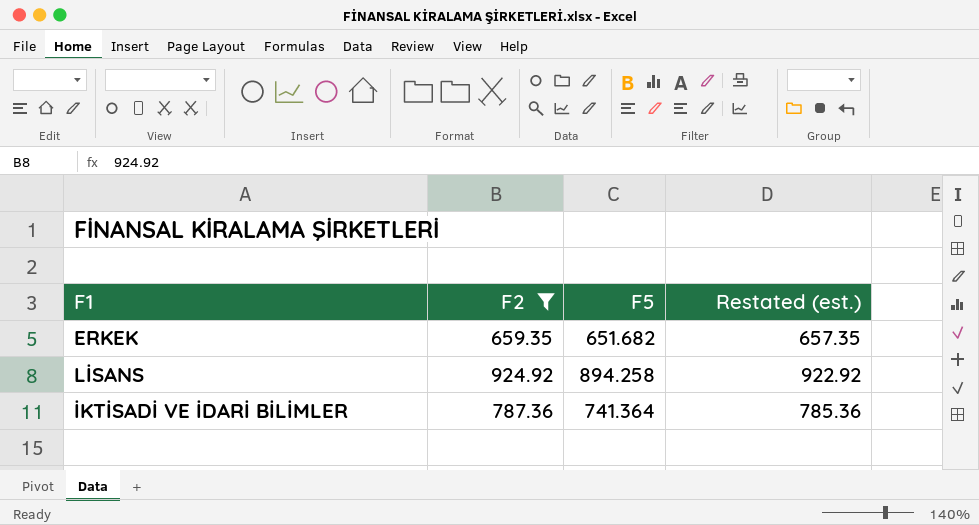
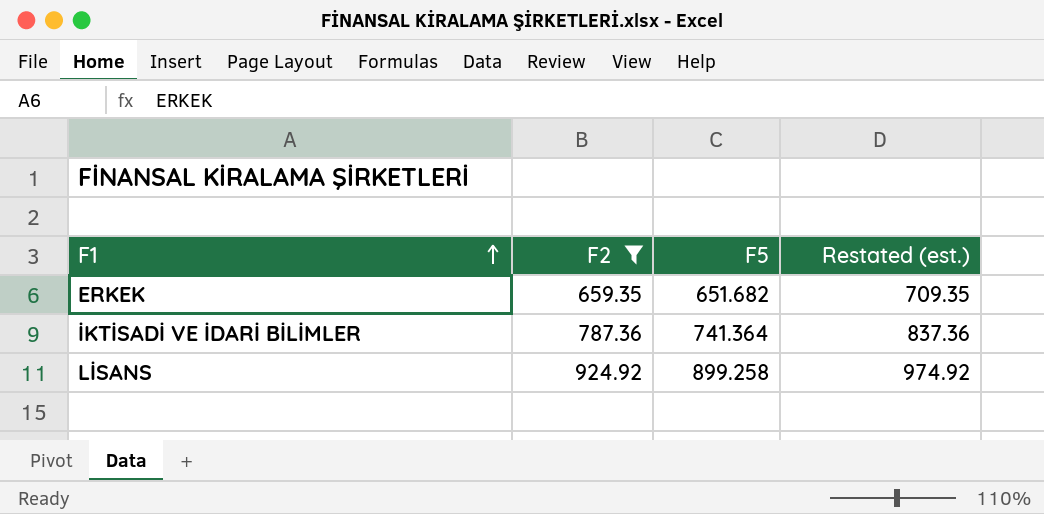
row order: none -> F1 ascending
column Restated (est.) | formula: [F2] - 2 -> [F2] + 50
LİSANS | F5: 894.258 -> 899.258

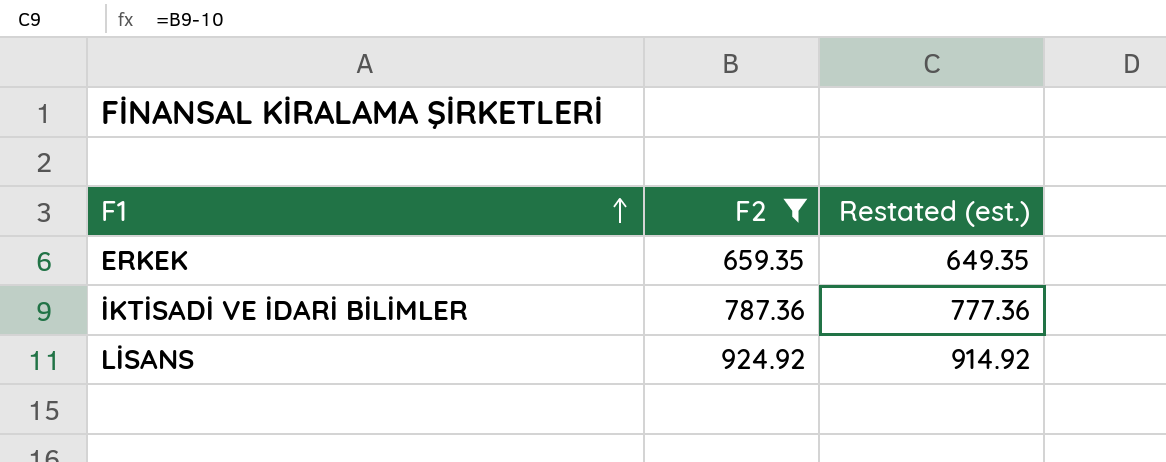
column F5 | position: 3 -> none
column Restated (est.) | formula: [F2] + 50 -> [F2] - 10

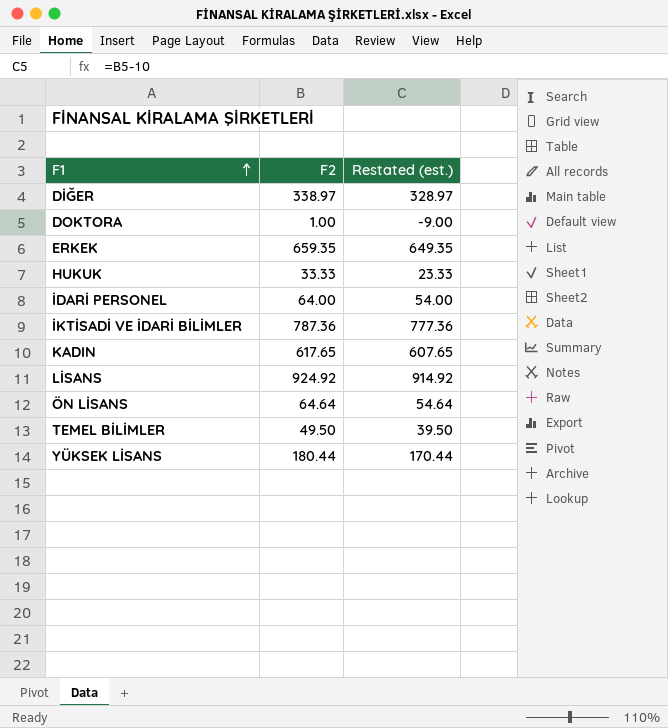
filter: F2 >= 659.35 -> none

